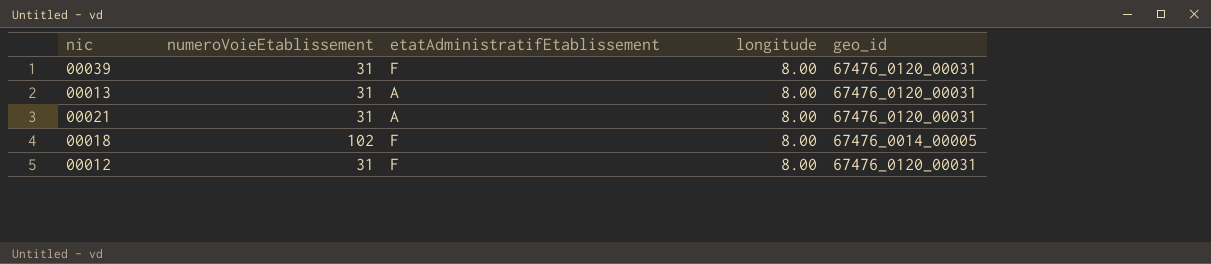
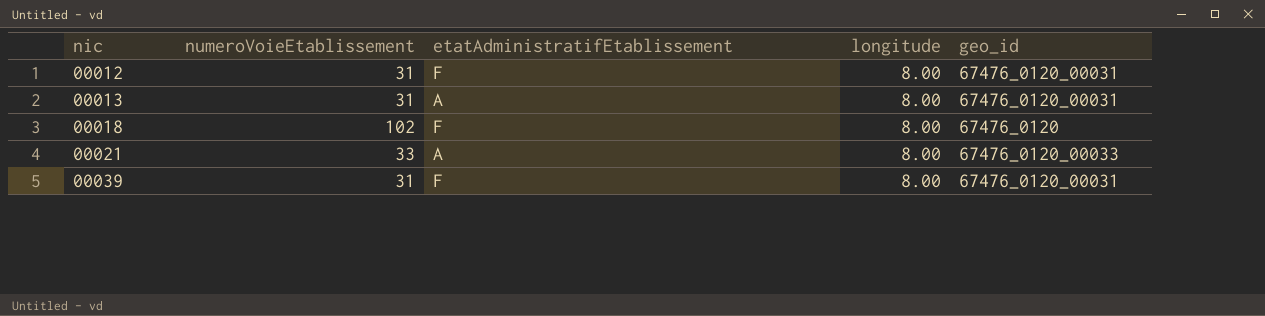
row order: none -> nic ascending
00018 | geo_id: 67476_0014_00005 -> 67476_0120
00021 | numeroVoieEtablissement: 31 -> 33
00021 | geo_id: 67476_0120_00031 -> 67476_0120_00033

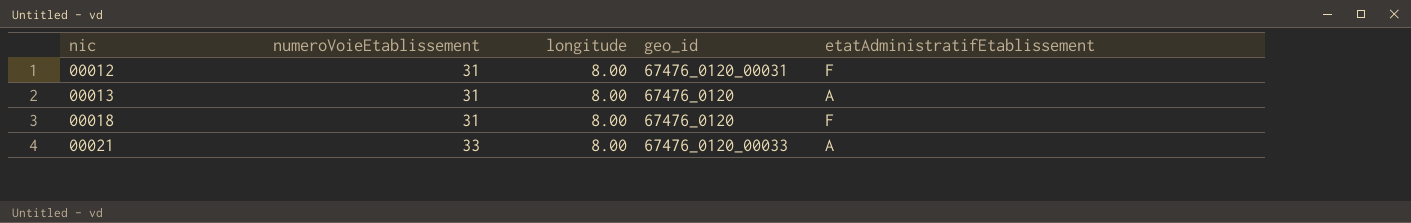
column etatAdministratifEtablissement | position: 3 -> 5
row 00039: 31 | F | 8.00 | 67476_0120_00031 -> none
00013 | geo_id: 67476_0120_00031 -> 67476_0120
00018 | numeroVoieEtablissement: 102 -> 31

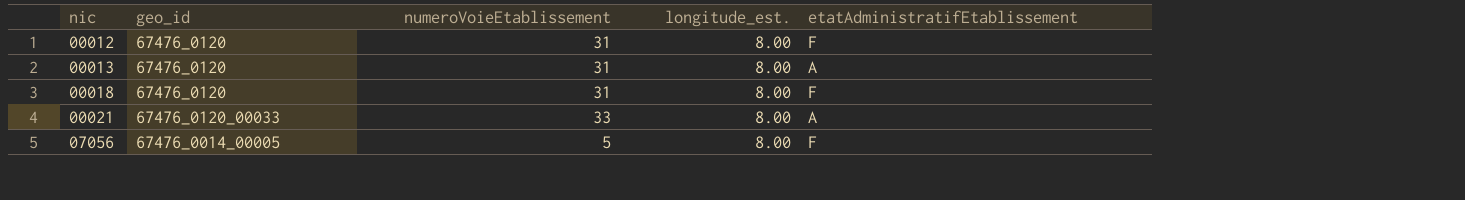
column geo_id | position: 4 -> 2
column name: longitude -> longitude_est.
00012 | geo_id: 67476_0120_00031 -> 67476_0120
row 07056: none -> 67476_0014_00005 | 5 | 8.00 | F

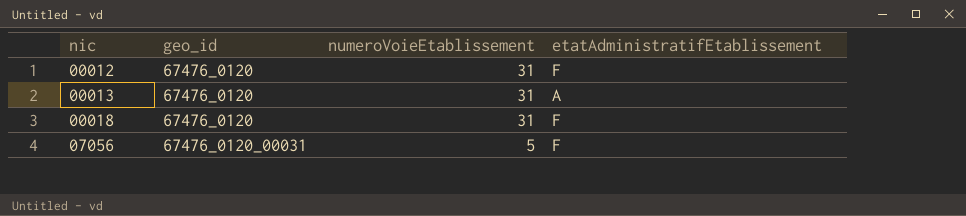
column longitude_est. | position: 4 -> none
row 00021: 67476_0120_00033 | 33 | 8.00 | A -> none
07056 | geo_id: 67476_0014_00005 -> 67476_0120_00031

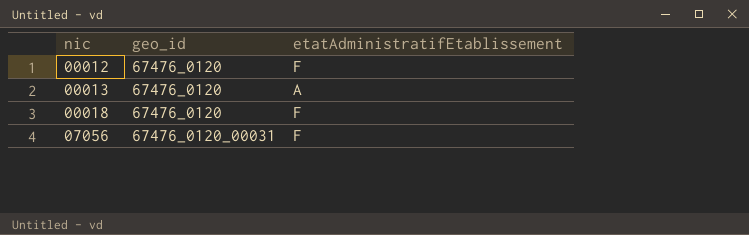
column numeroVoieEtablissement | position: 3 -> none

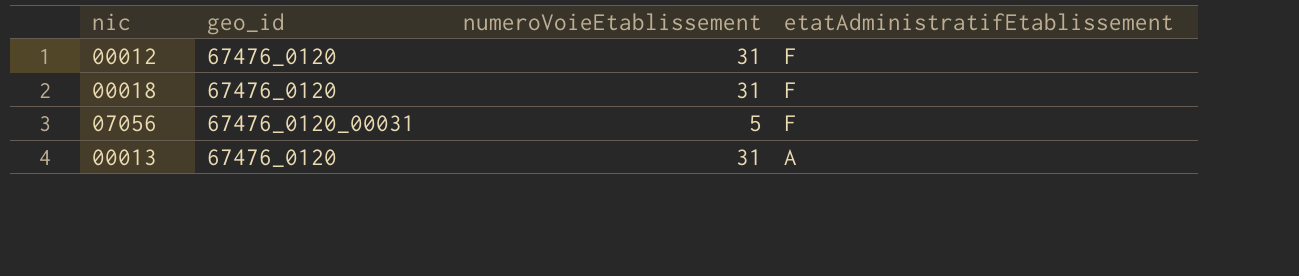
row order: nic ascending -> etatAdministratifEtablissement descending
column numeroVoieEtablissement | position: none -> 3

